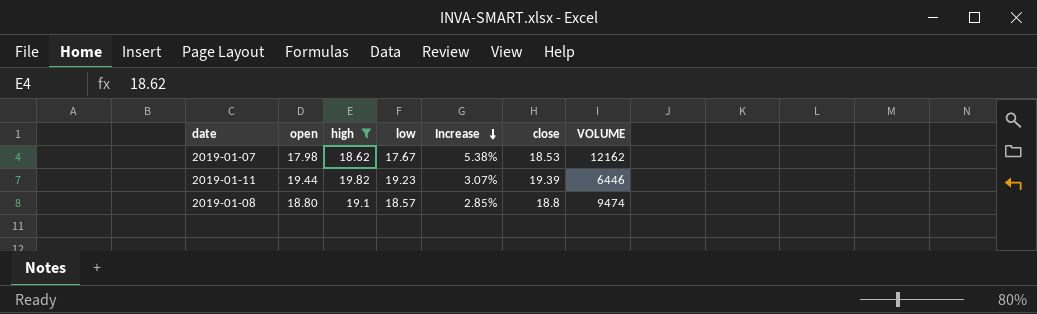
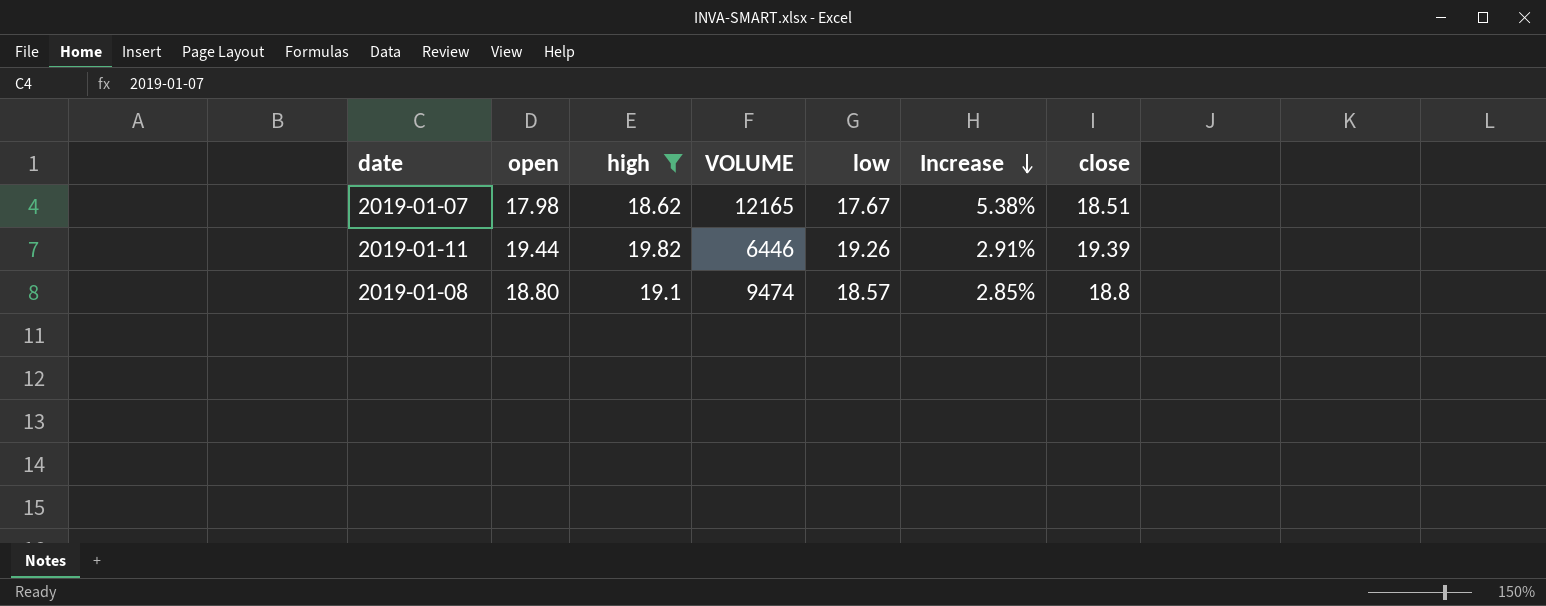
column VOLUME | position: 7 -> 4
2019-01-07 | VOLUME: 12162 -> 12165
2019-01-07 | close: 18.53 -> 18.51
2019-01-11 | low: 19.23 -> 19.26
2019-01-11 | Increase: 3.07% -> 2.91%

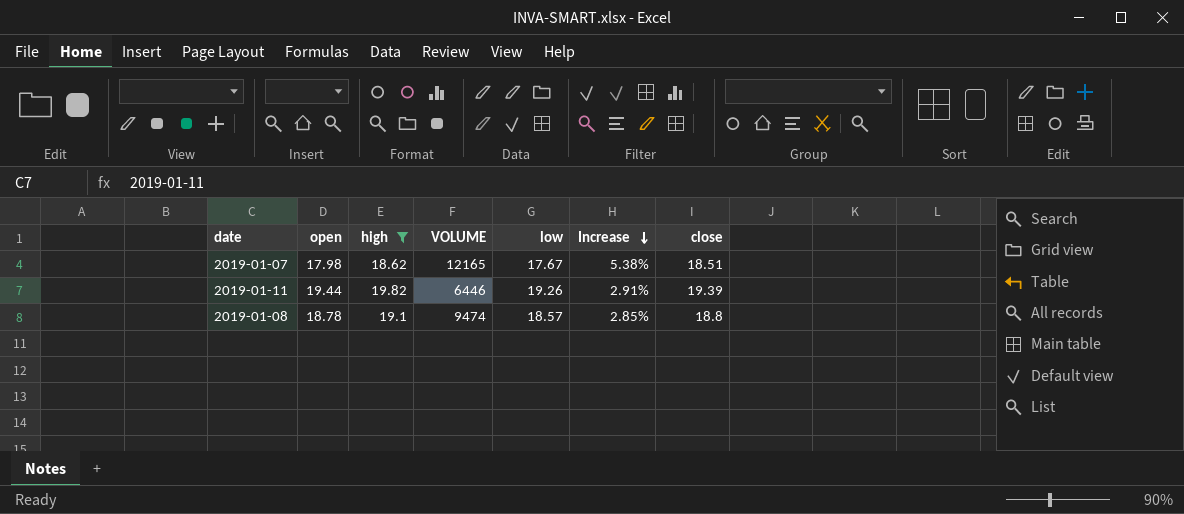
2019-01-08 | open: 18.80 -> 18.78

